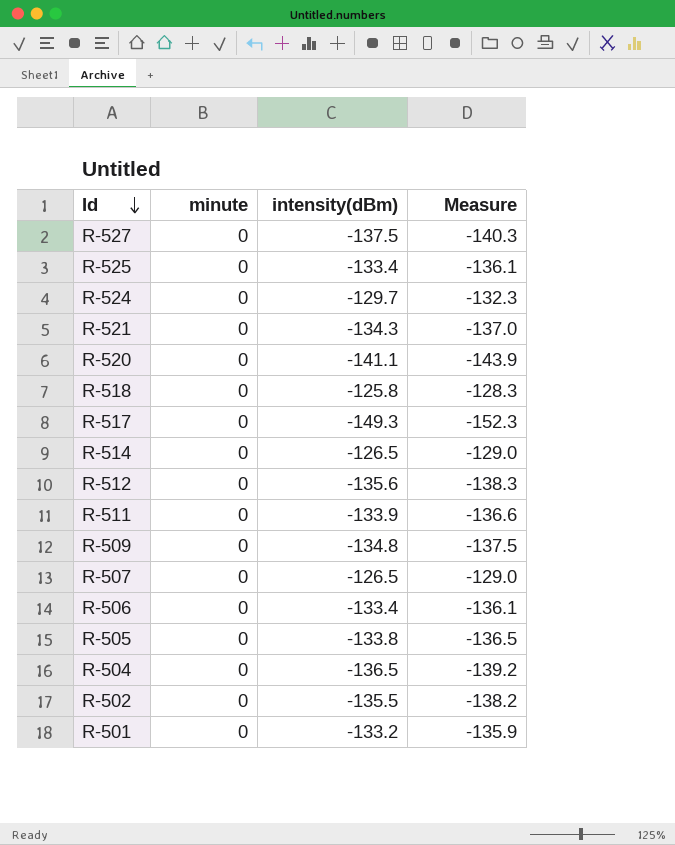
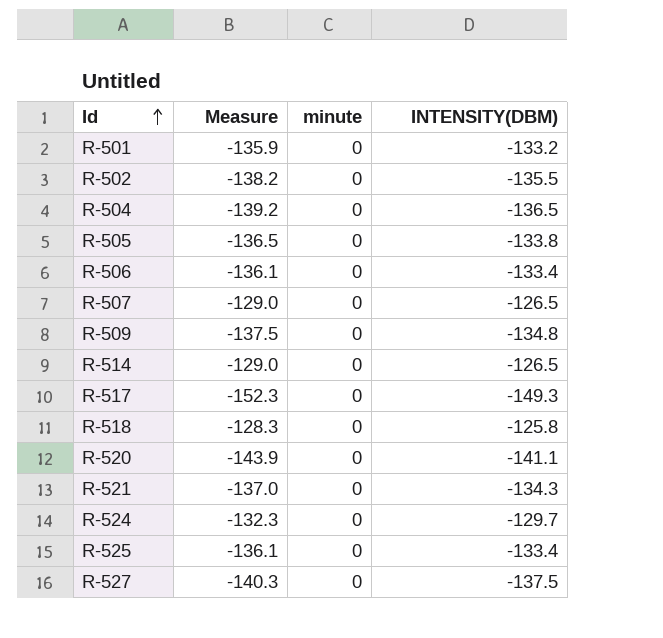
row order: Id descending -> Id ascending
column Measure | position: 4 -> 2
column name: intensity(dBm) -> INTENSITY(DBM)
row R-512: 0 | -135.6 | -138.3 -> none
row R-511: 0 | -133.9 | -136.6 -> none

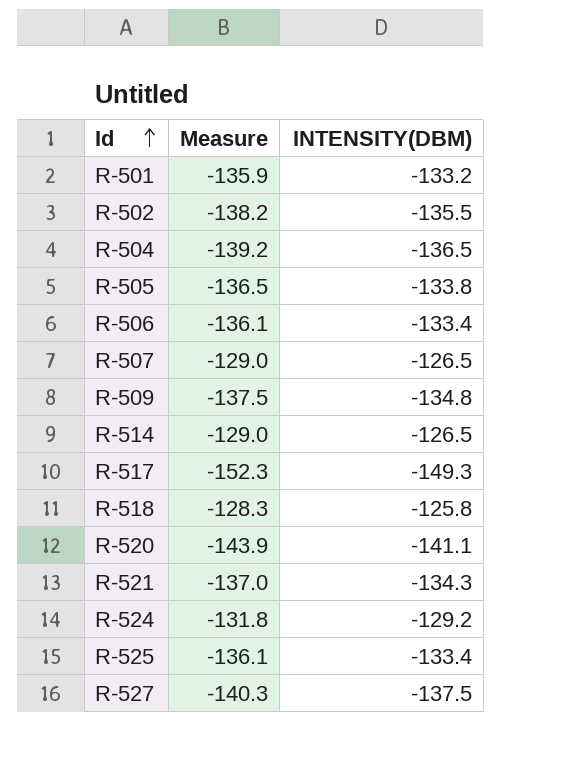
column minute | position: 3 -> none
R-524 | Measure: -132.3 -> -131.8
R-524 | INTENSITY(DBM): -129.7 -> -129.2

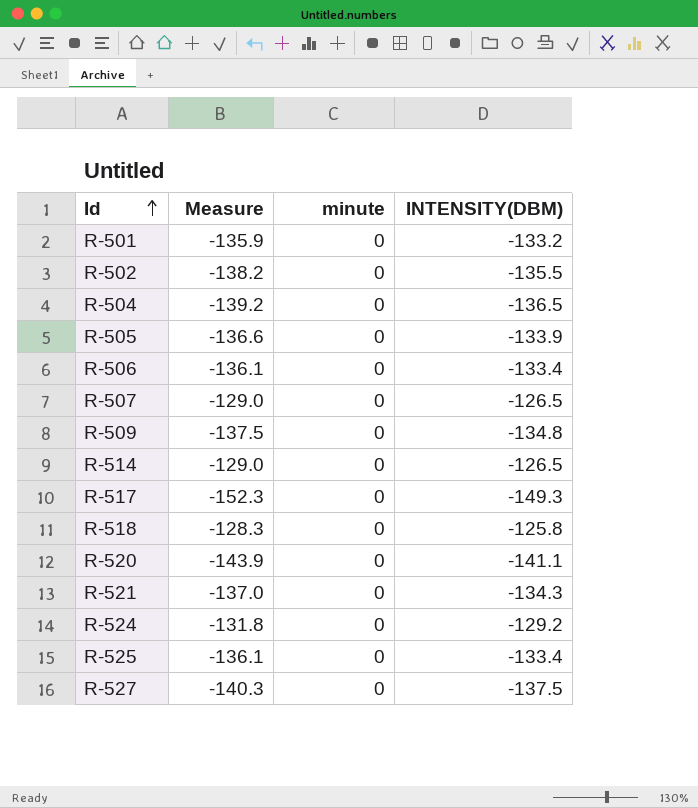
column minute | position: none -> 3
R-505 | Measure: -136.5 -> -136.6
R-505 | INTENSITY(DBM): -133.8 -> -133.9

